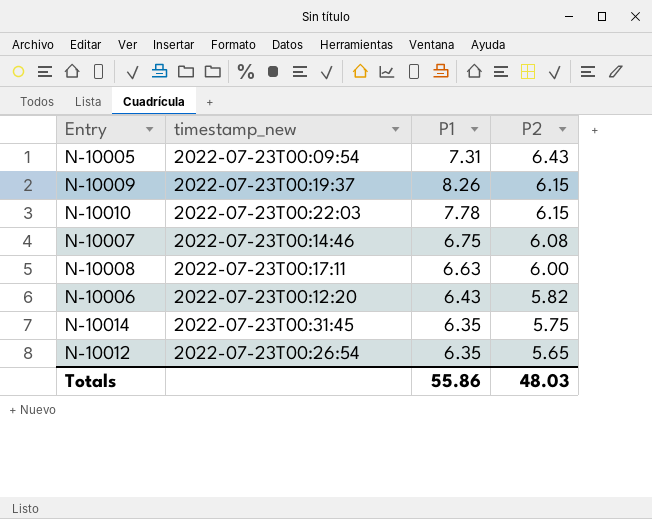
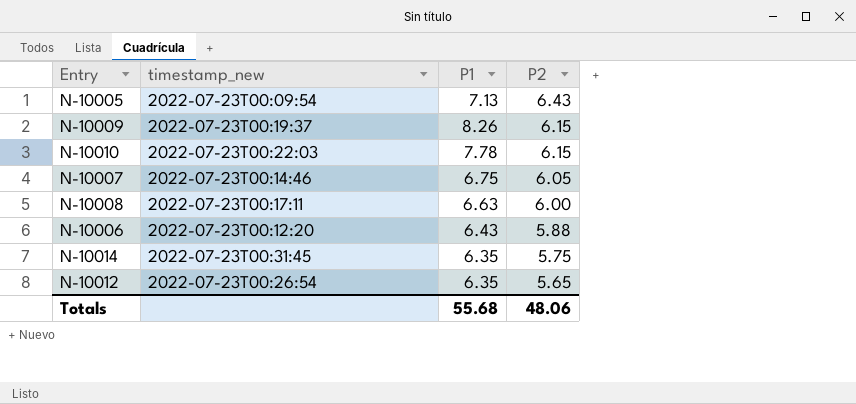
N-10005 | P1: 7.31 -> 7.13
N-10007 | P2: 6.08 -> 6.05
N-10006 | P2: 5.82 -> 5.88
Totals | P1: 55.86 -> 55.68
Totals | P2: 48.03 -> 48.06

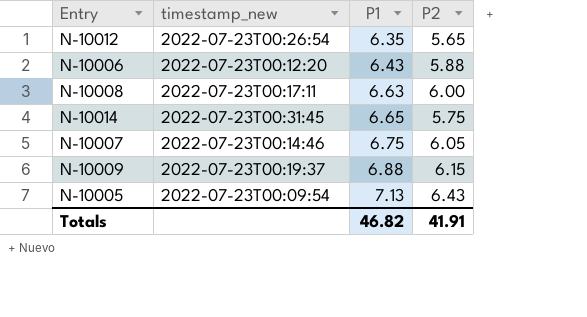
row order: P2 descending -> P1 ascending
row N-10010: 2022-07-23T00:22:03 | 7.78 | 6.15 -> none
N-10014 | P1: 6.35 -> 6.65
N-10009 | P1: 8.26 -> 6.88
Totals | P1: 55.68 -> 46.82
Totals | P2: 48.06 -> 41.91

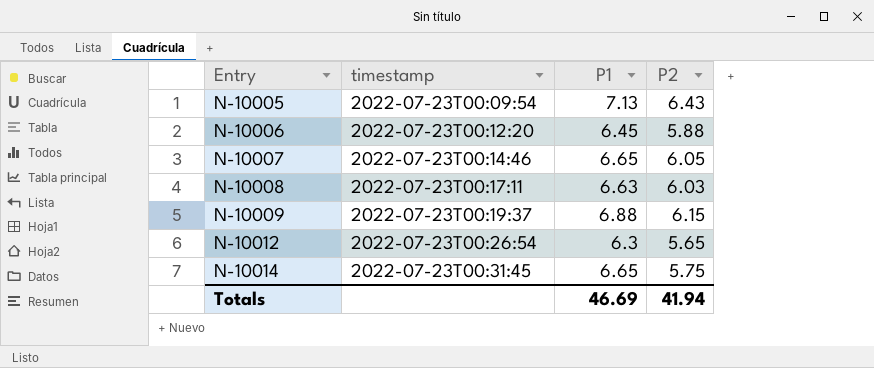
row order: P1 ascending -> Entry ascending
column name: timestamp_new -> timestamp
N-10006 | P1: 6.43 -> 6.45
N-10007 | P1: 6.75 -> 6.65
N-10008 | P2: 6.00 -> 6.03
N-10012 | P1: 6.35 -> 6.3
Totals | P1: 46.82 -> 46.69
Totals | P2: 41.91 -> 41.94

